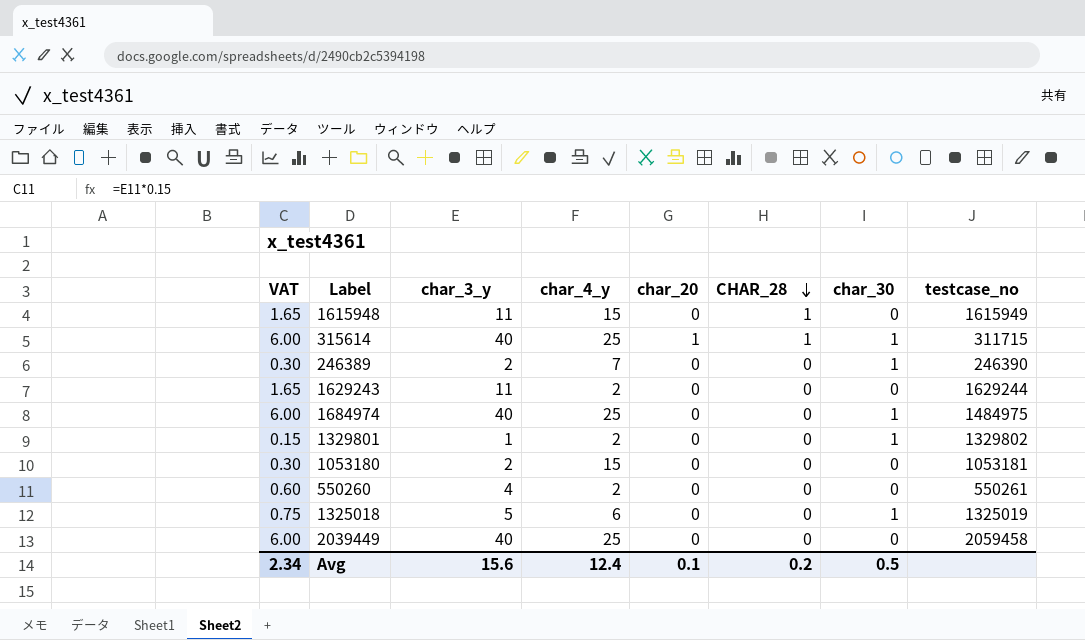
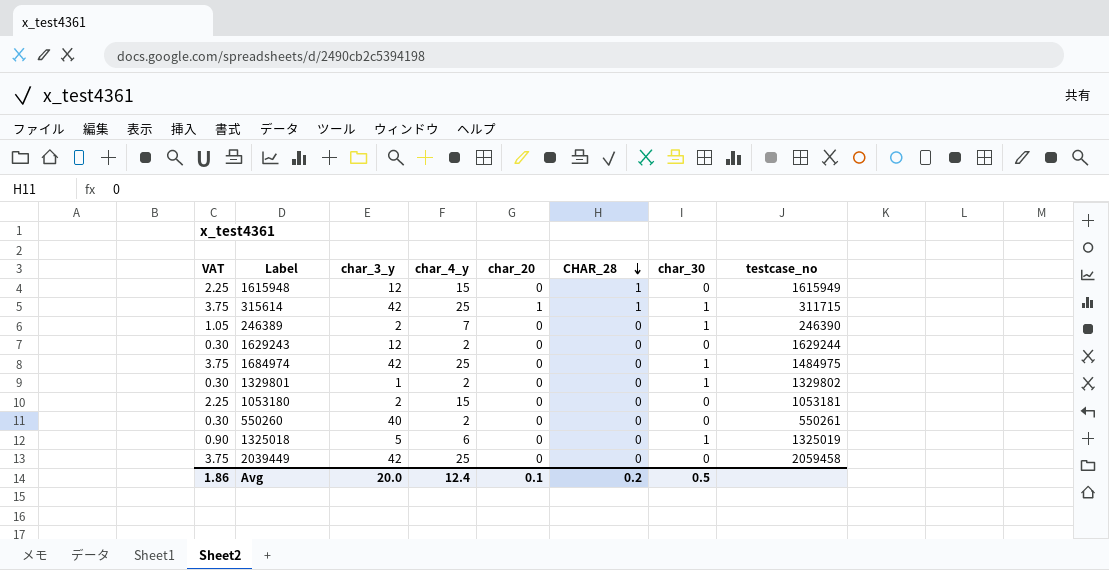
column VAT | formula: [char_3_y] * 0.15 -> [char_4_y] * 0.15
1615948 | char_3_y: 11 -> 12
315614 | char_3_y: 40 -> 42
1629243 | char_3_y: 11 -> 12
1684974 | char_3_y: 40 -> 42
550260 | char_3_y: 4 -> 40
2039449 | char_3_y: 40 -> 42
Avg | VAT: 2.34 -> 1.86
Avg | char_3_y: 15.6 -> 20.0

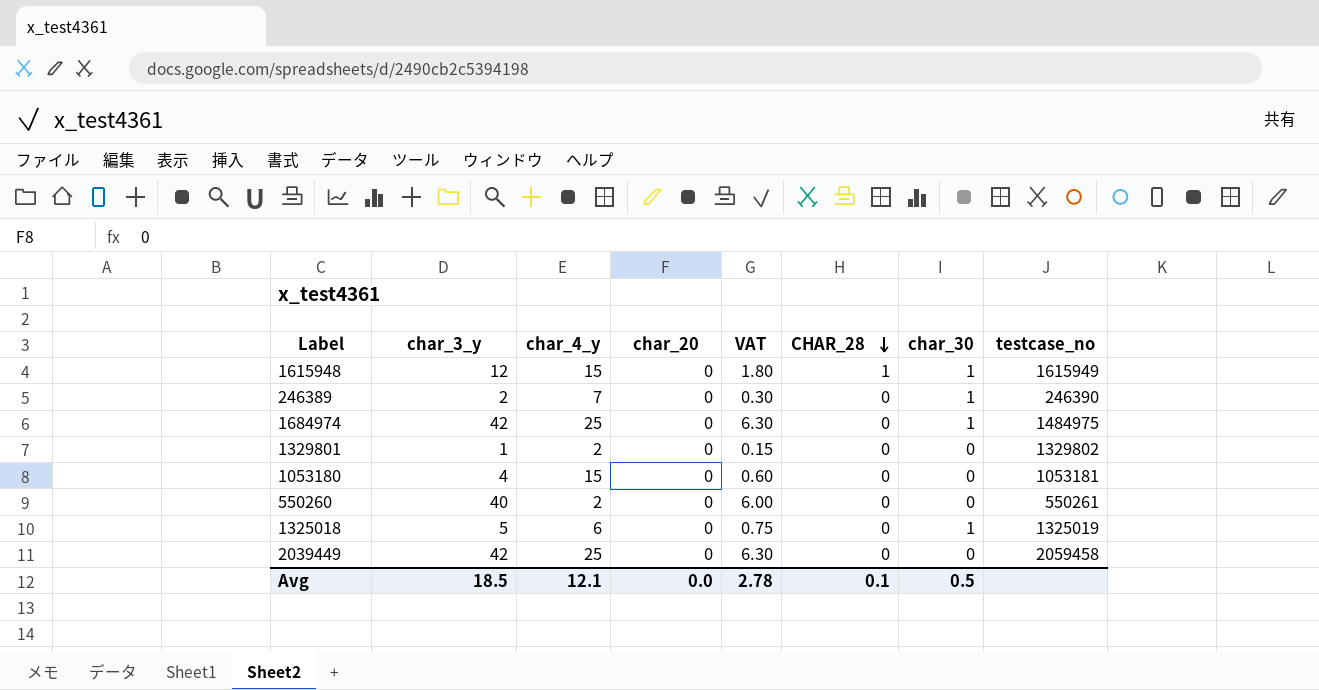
column VAT | formula: [char_4_y] * 0.15 -> [char_3_y] * 0.15
column VAT | position: 1 -> 5
row 315614: 3.75 | 42 | 25 | 1 | 1 | 1 | 311715 -> none
row 1629243: 0.30 | 12 | 2 | 0 | 0 | 0 | 1629244 -> none
1615948 | char_30: 0 -> 1
1329801 | char_30: 1 -> 0
1053180 | char_3_y: 2 -> 4
Avg | char_3_y: 20.0 -> 18.5
Avg | char_4_y: 12.4 -> 12.1
Avg | char_20: 0.1 -> 0.0
Avg | VAT: 1.86 -> 2.78
Avg | CHAR_28: 0.2 -> 0.1

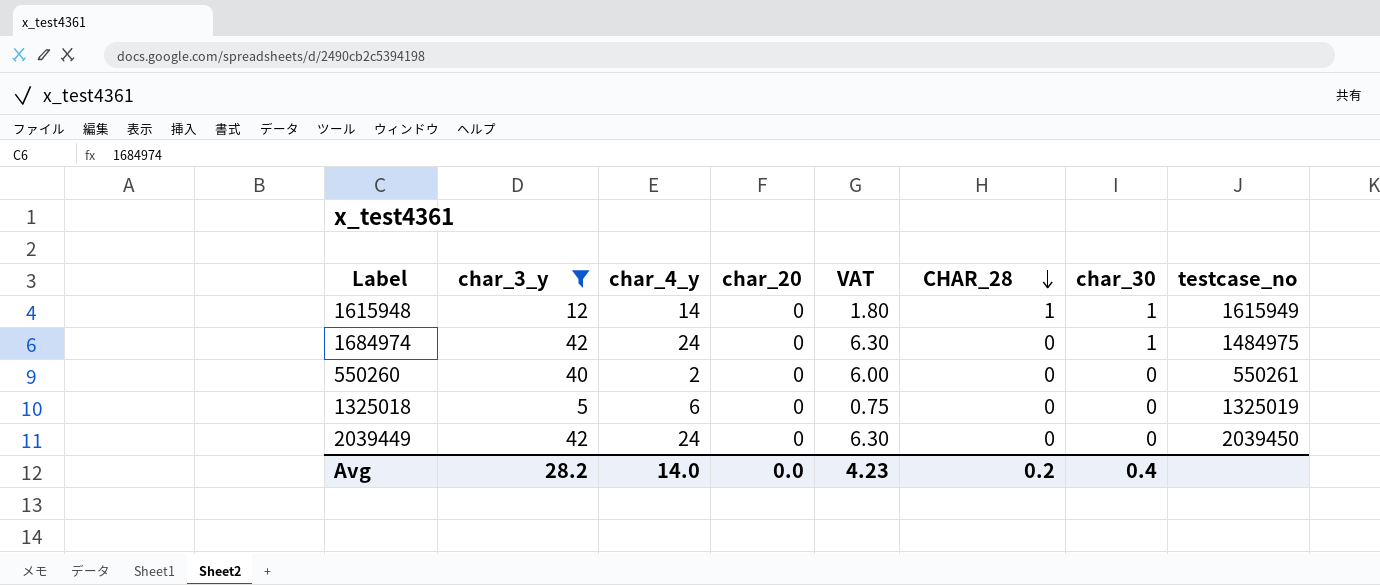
filter: none -> char_3_y >= 5
1615948 | char_4_y: 15 -> 14
1684974 | char_4_y: 25 -> 24
1325018 | char_30: 1 -> 0
2039449 | char_4_y: 25 -> 24
2039449 | testcase_no: 2059458 -> 2039450
Avg | char_3_y: 18.5 -> 28.2
Avg | char_4_y: 12.1 -> 14.0
Avg | VAT: 2.78 -> 4.23
Avg | CHAR_28: 0.1 -> 0.2
Avg | char_30: 0.5 -> 0.4

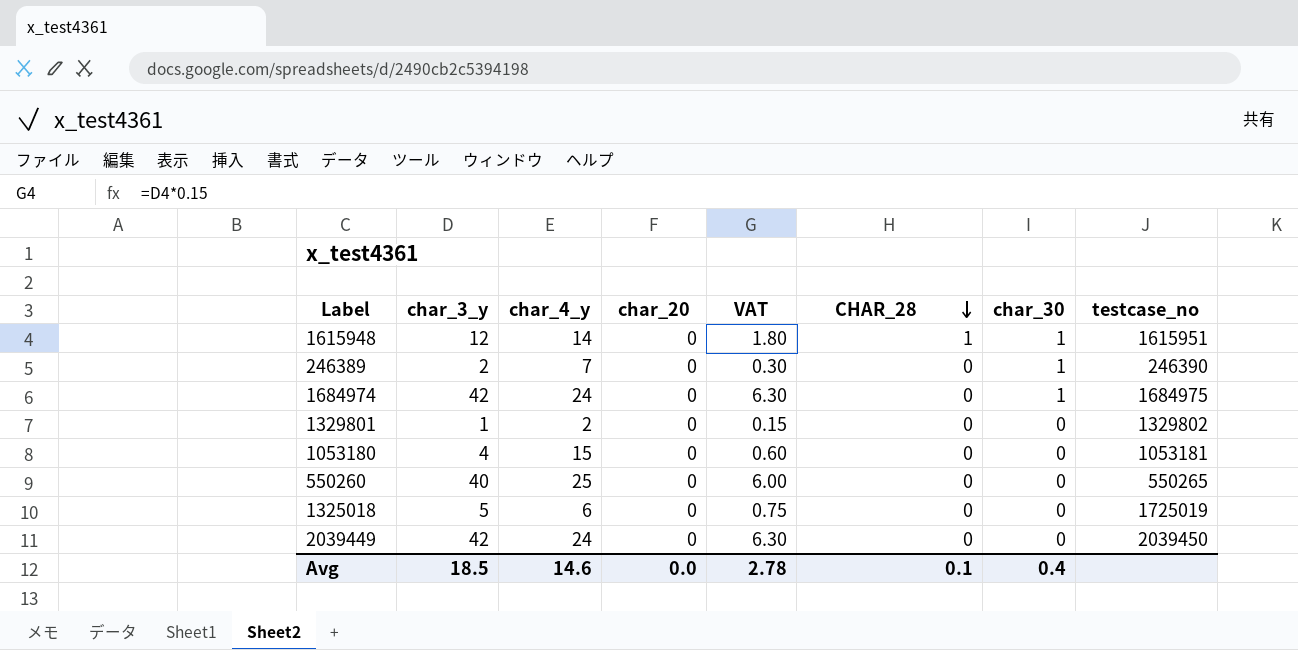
filter: char_3_y >= 5 -> none
1615948 | testcase_no: 1615949 -> 1615951
1684974 | testcase_no: 1484975 -> 1684975
550260 | char_4_y: 2 -> 25
550260 | testcase_no: 550261 -> 550265
1325018 | testcase_no: 1325019 -> 1725019
Avg | char_3_y: 28.2 -> 18.5
Avg | char_4_y: 14.0 -> 14.6
Avg | VAT: 4.23 -> 2.78
Avg | CHAR_28: 0.2 -> 0.1

